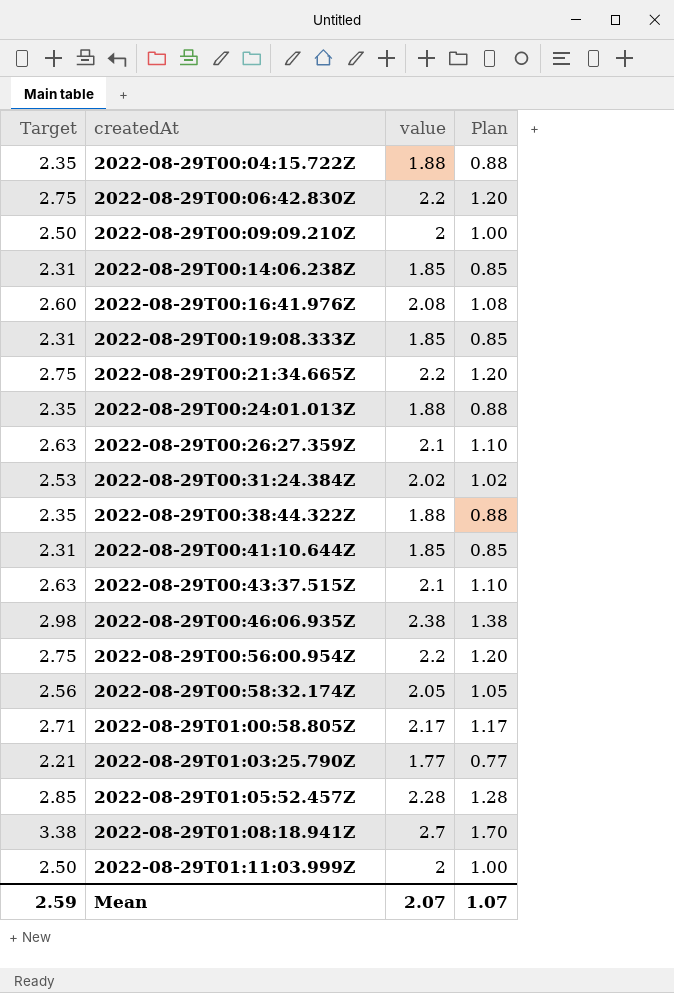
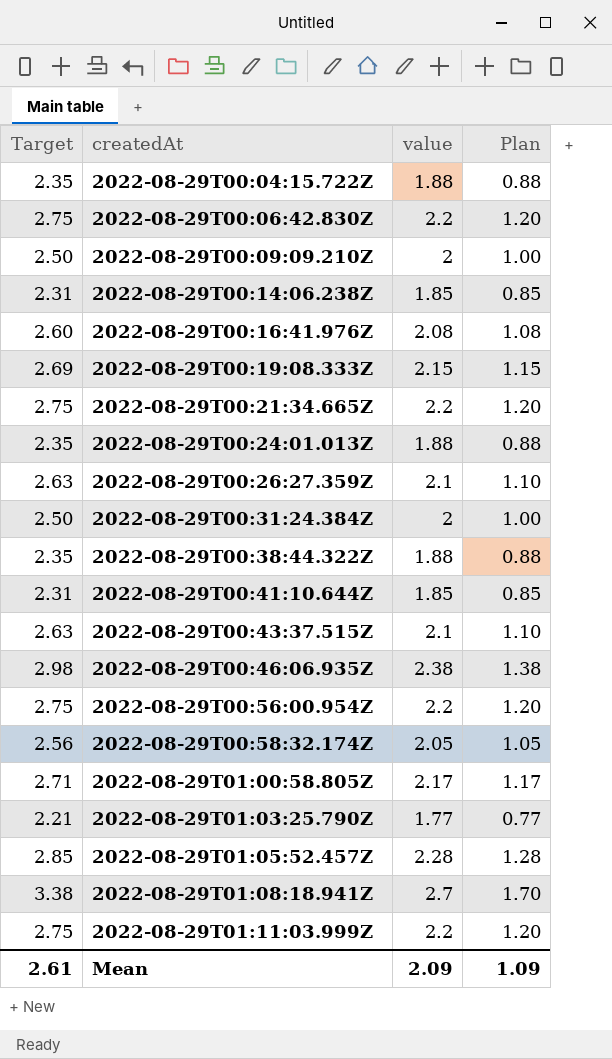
2022-08-29T00:19:08.333Z | Target: 2.31 -> 2.69
2022-08-29T00:19:08.333Z | value: 1.85 -> 2.15
2022-08-29T00:19:08.333Z | Plan: 0.85 -> 1.15
2022-08-29T00:31:24.384Z | Target: 2.53 -> 2.50
2022-08-29T00:31:24.384Z | value: 2.02 -> 2
2022-08-29T00:31:24.384Z | Plan: 1.02 -> 1.00
2022-08-29T01:11:03.999Z | Target: 2.50 -> 2.75
2022-08-29T01:11:03.999Z | value: 2 -> 2.2
2022-08-29T01:11:03.999Z | Plan: 1.00 -> 1.20
Mean | Target: 2.59 -> 2.61
Mean | value: 2.07 -> 2.09
Mean | Plan: 1.07 -> 1.09

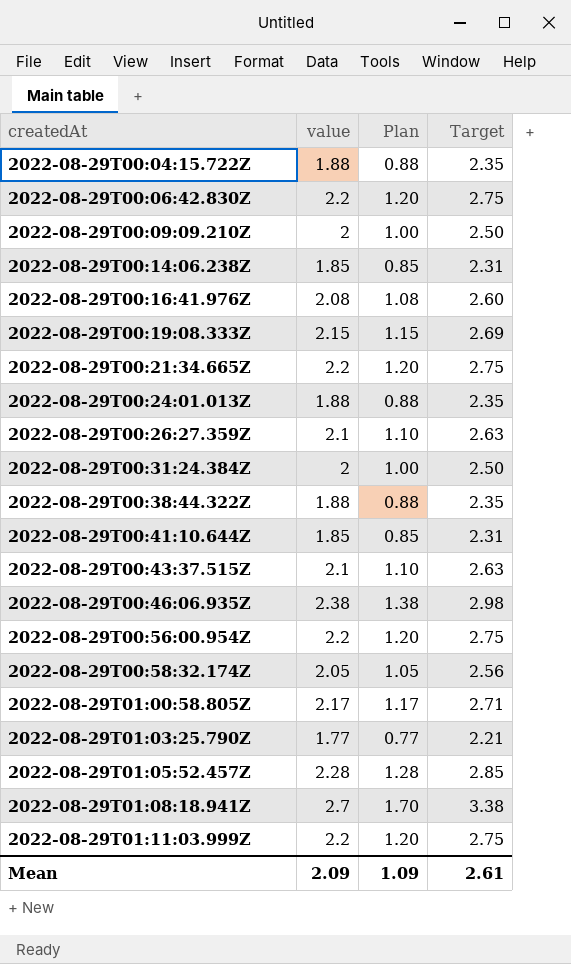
column Target | position: 1 -> 4

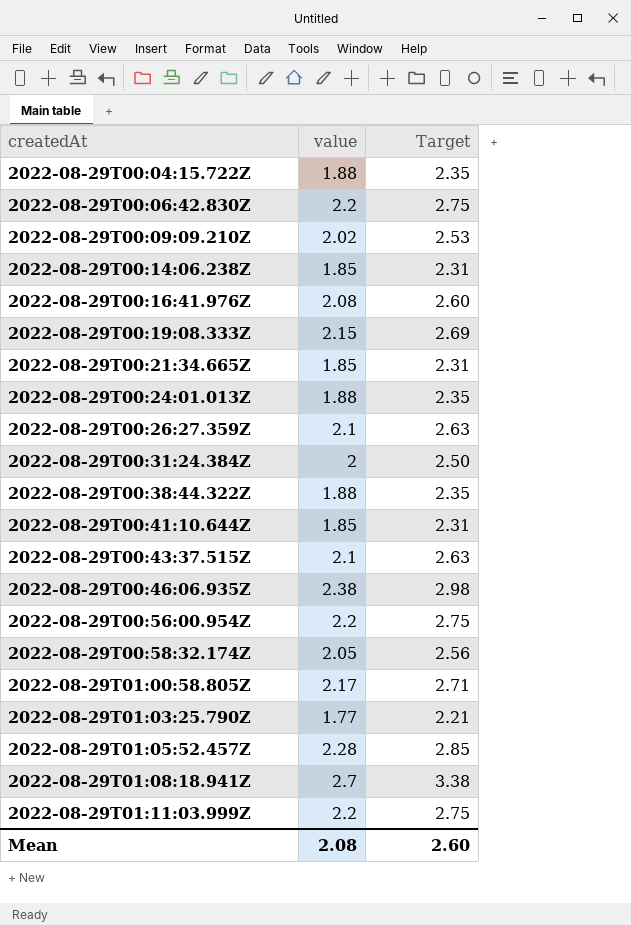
column Plan | formula: [value] - 1 -> none
2022-08-29T00:09:09.210Z | value: 2 -> 2.02
2022-08-29T00:09:09.210Z | Target: 2.50 -> 2.53
2022-08-29T00:21:34.665Z | value: 2.2 -> 1.85
2022-08-29T00:21:34.665Z | Target: 2.75 -> 2.31
Mean | value: 2.09 -> 2.08
Mean | Target: 2.61 -> 2.60

